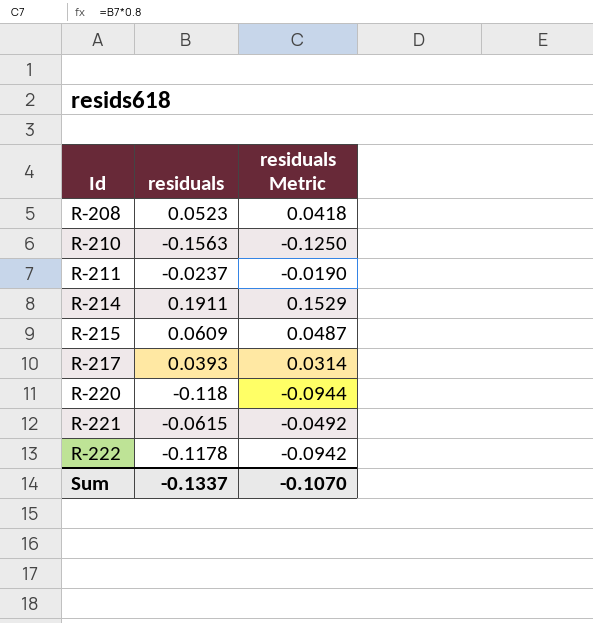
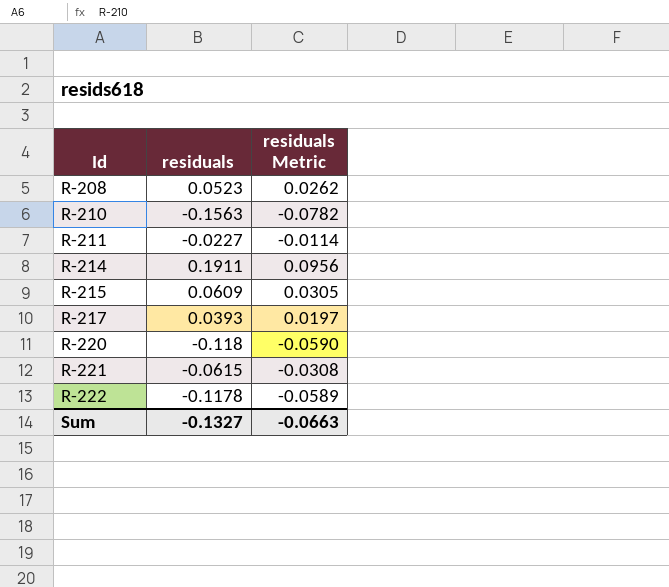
column residuals Metric | formula: [residuals] * 0.8 -> [residuals] * 0.5
R-211 | residuals: -0.0237 -> -0.0227
Sum | residuals: -0.1337 -> -0.1327
Sum | residuals Metric: -0.1070 -> -0.0663

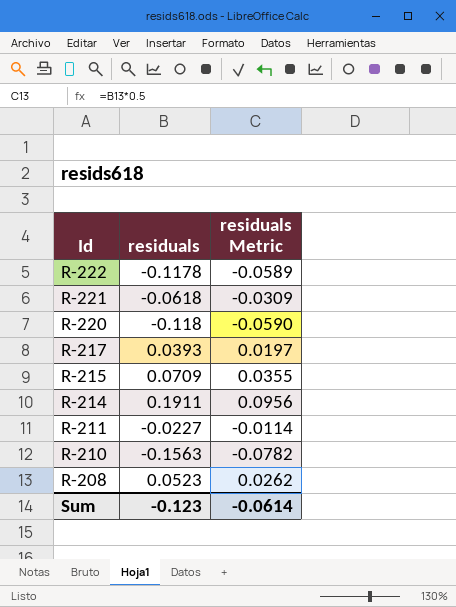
row order: Id ascending -> Id descending
R-221 | residuals: -0.0615 -> -0.0618
R-221 | residuals Metric: -0.0308 -> -0.0309
R-215 | residuals: 0.0609 -> 0.0709
R-215 | residuals Metric: 0.0305 -> 0.0355
Sum | residuals: -0.1327 -> -0.123
Sum | residuals Metric: -0.0663 -> -0.0614

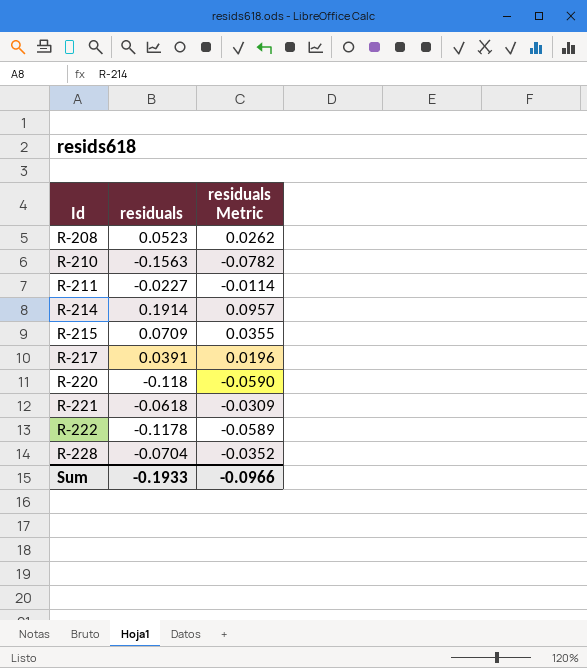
row order: Id descending -> Id ascending
R-214 | residuals: 0.1911 -> 0.1914
R-214 | residuals Metric: 0.0956 -> 0.0957
R-217 | residuals: 0.0393 -> 0.0391
R-217 | residuals Metric: 0.0197 -> 0.0196
row R-228: none -> -0.0704 | -0.0352
Sum | residuals: -0.123 -> -0.1933
Sum | residuals Metric: -0.0614 -> -0.0966

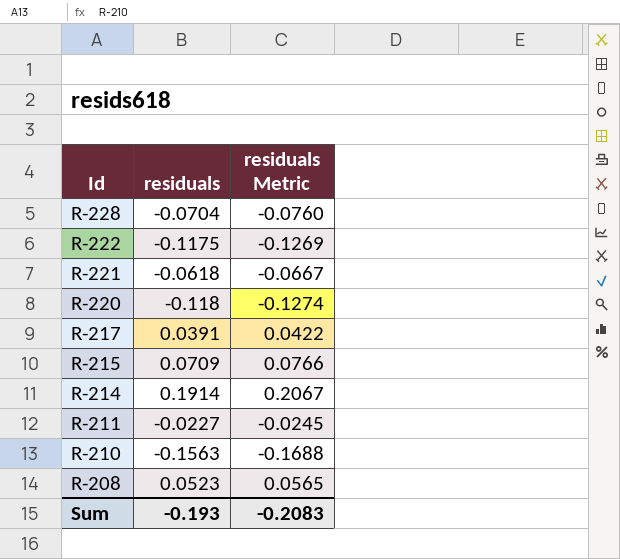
row order: Id ascending -> Id descending
column residuals Metric | formula: [residuals] * 0.5 -> [residuals] * 1.08
R-222 | residuals: -0.1178 -> -0.1175
Sum | residuals: -0.1933 -> -0.193
Sum | residuals Metric: -0.0966 -> -0.2083

